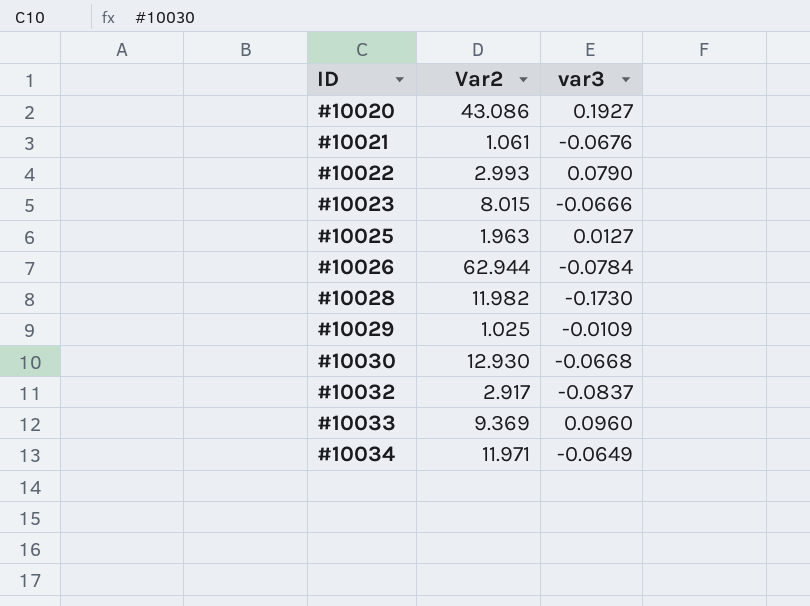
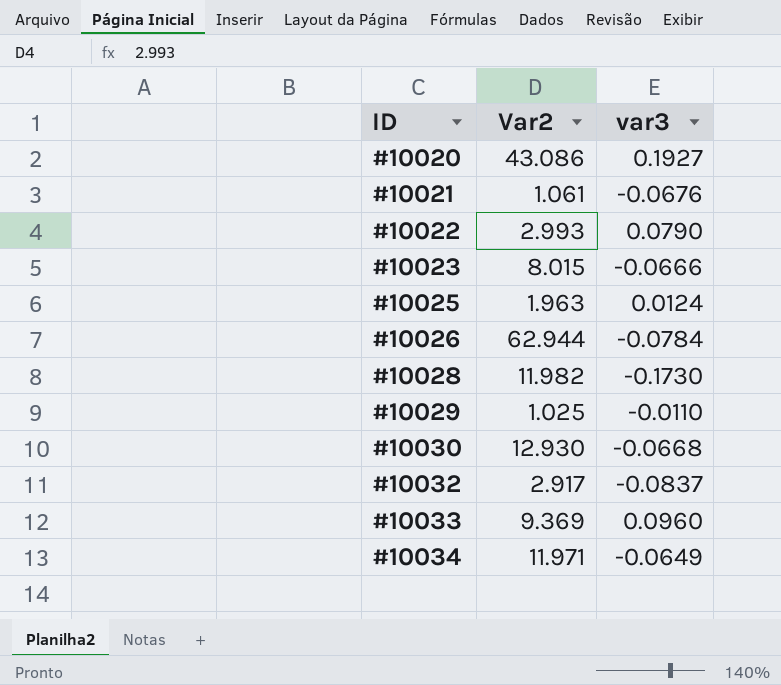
#10025 | var3: 0.0127 -> 0.0124
#10029 | var3: -0.0109 -> -0.0110

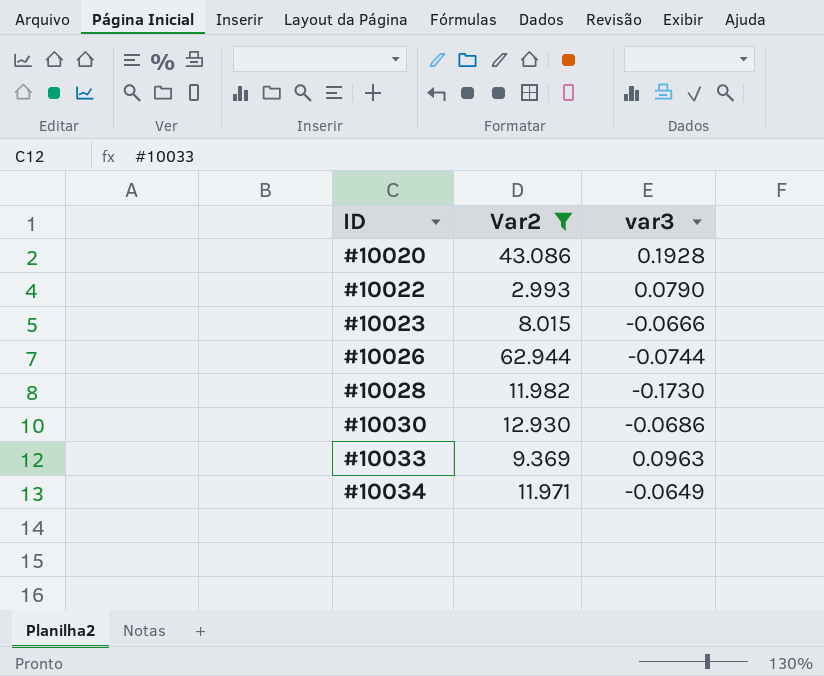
filter: none -> Var2 >= 2.993
#10020 | var3: 0.1927 -> 0.1928
#10026 | var3: -0.0784 -> -0.0744
#10030 | var3: -0.0668 -> -0.0686
#10033 | var3: 0.0960 -> 0.0963

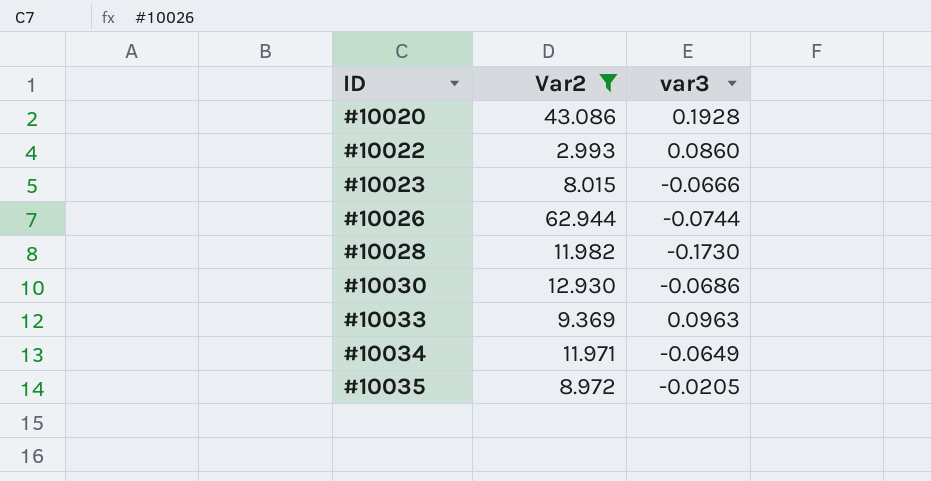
#10022 | var3: 0.0790 -> 0.0860
row #10035: none -> 8.972 | -0.0205

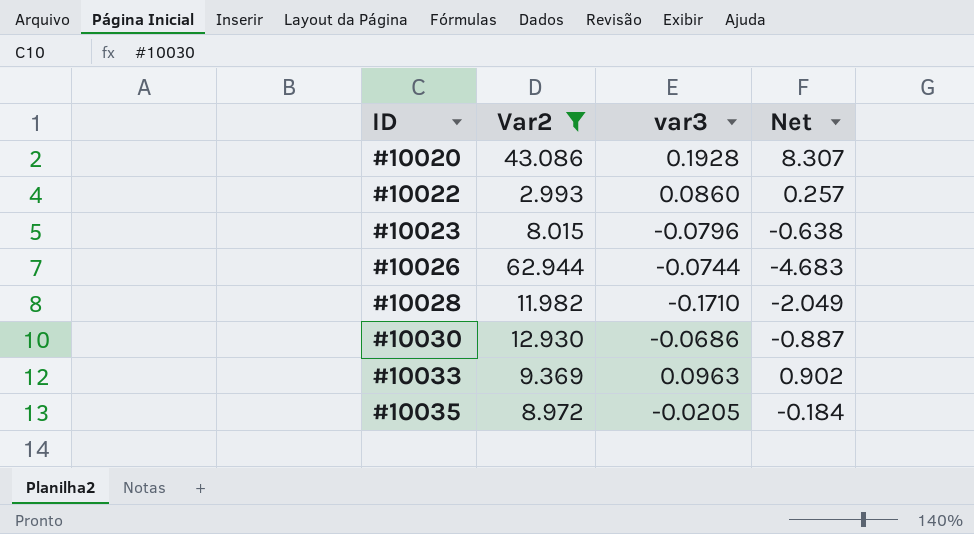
column Net | formula: none -> [Var2] * [var3]
row #10034: 11.971 | -0.0649 -> none
#10023 | var3: -0.0666 -> -0.0796
#10028 | var3: -0.1730 -> -0.1710

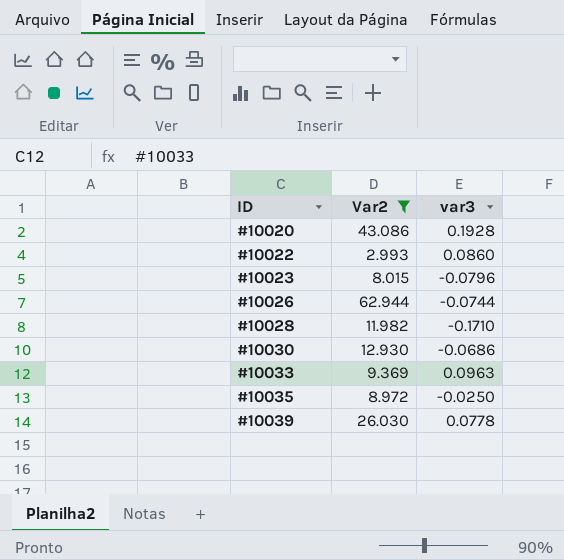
column Net | formula: [Var2] * [var3] -> none
#10035 | var3: -0.0205 -> -0.0250
row #10039: none -> 26.030 | 0.0778

